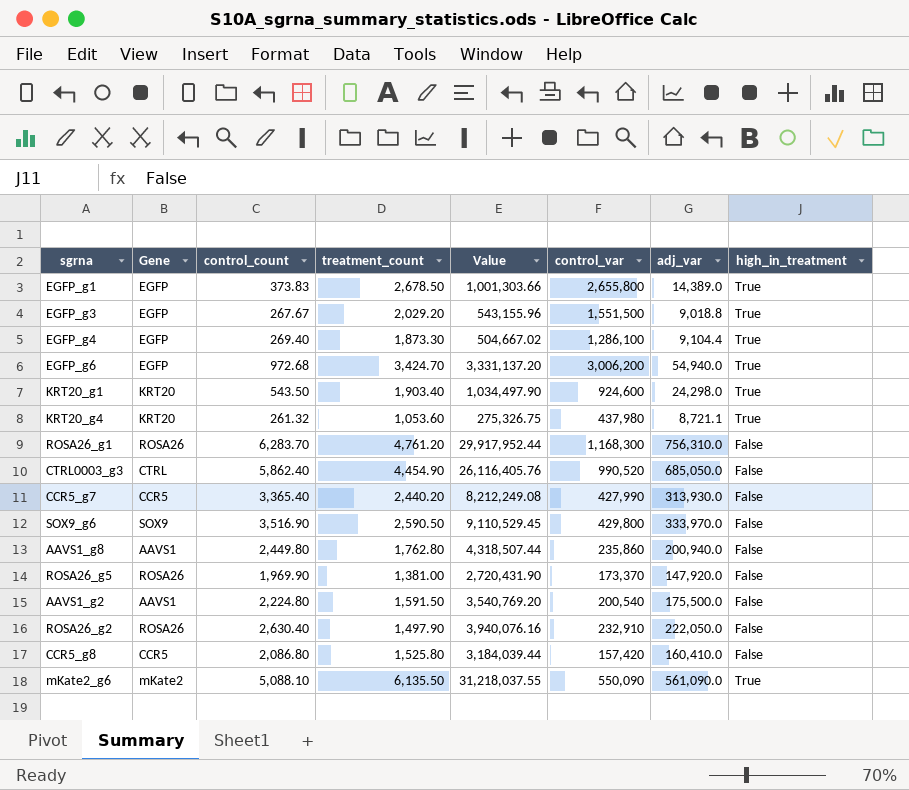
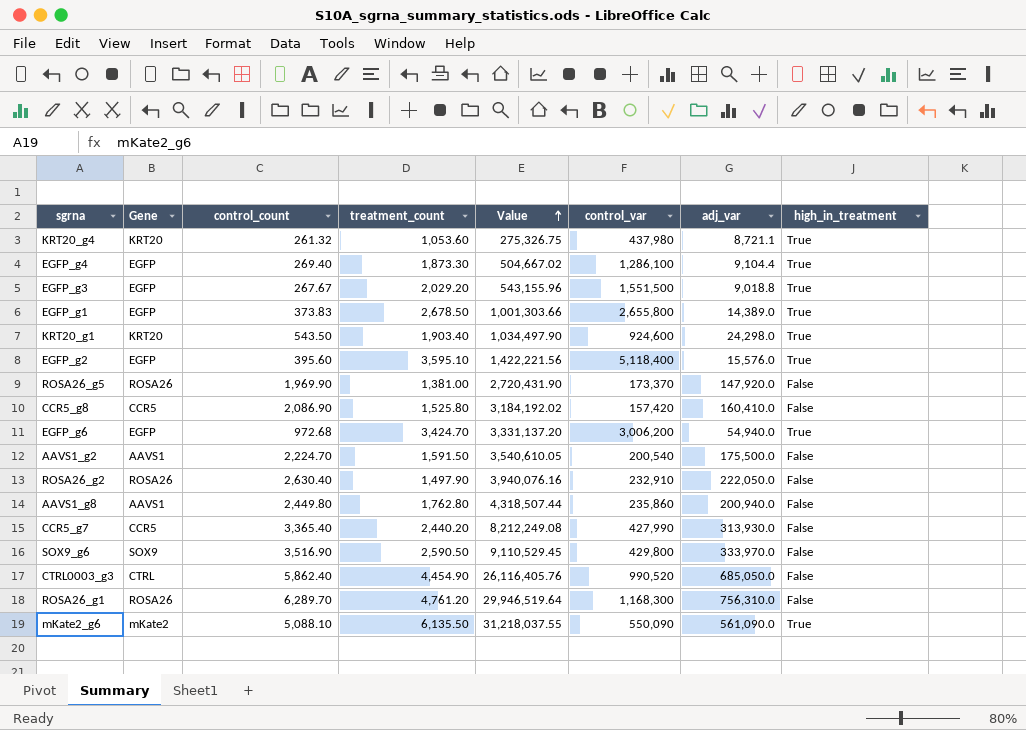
row order: none -> Value ascending
row EGFP_g2: none -> EGFP | 395.60 | 3,595.10 | 1,422,221.56 | 5,118,400 | 15,576.0 | True
CCR5_g8 | control_count: 2,086.80 -> 2,086.90
CCR5_g8 | Value: 3,184,039.44 -> 3,184,192.02
AAVS1_g2 | control_count: 2,224.80 -> 2,224.70
AAVS1_g2 | Value: 3,540,769.20 -> 3,540,610.05
ROSA26_g1 | control_count: 6,283.70 -> 6,289.70
ROSA26_g1 | Value: 29,917,952.44 -> 29,946,519.64

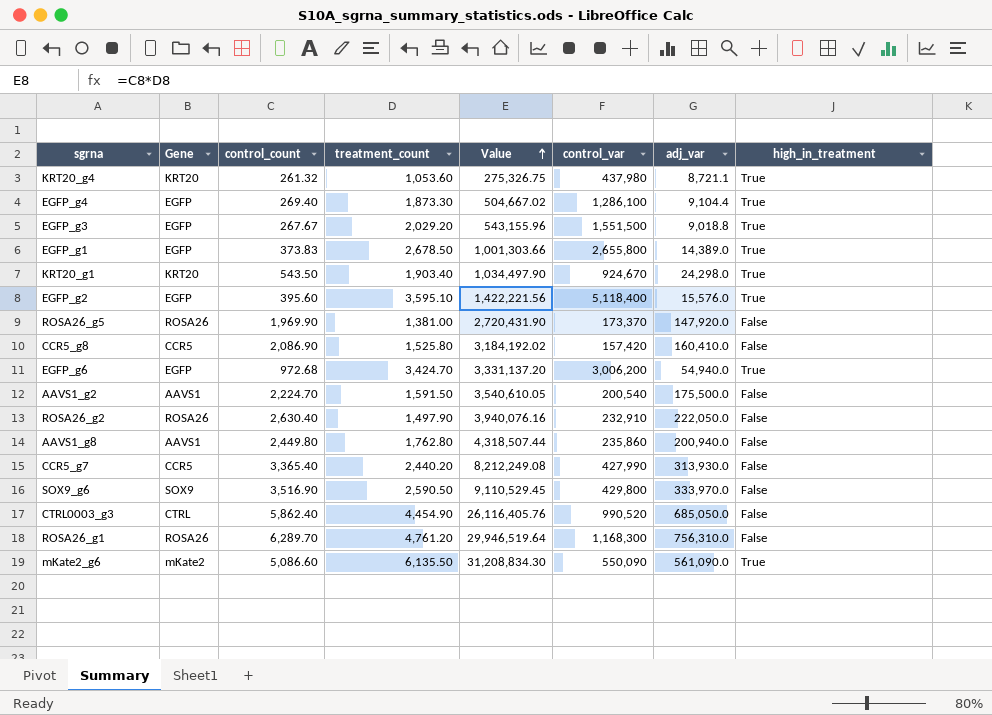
KRT20_g1 | control_var: 924,600 -> 924,670
mKate2_g6 | control_count: 5,088.10 -> 5,086.60
mKate2_g6 | Value: 31,218,037.55 -> 31,208,834.30

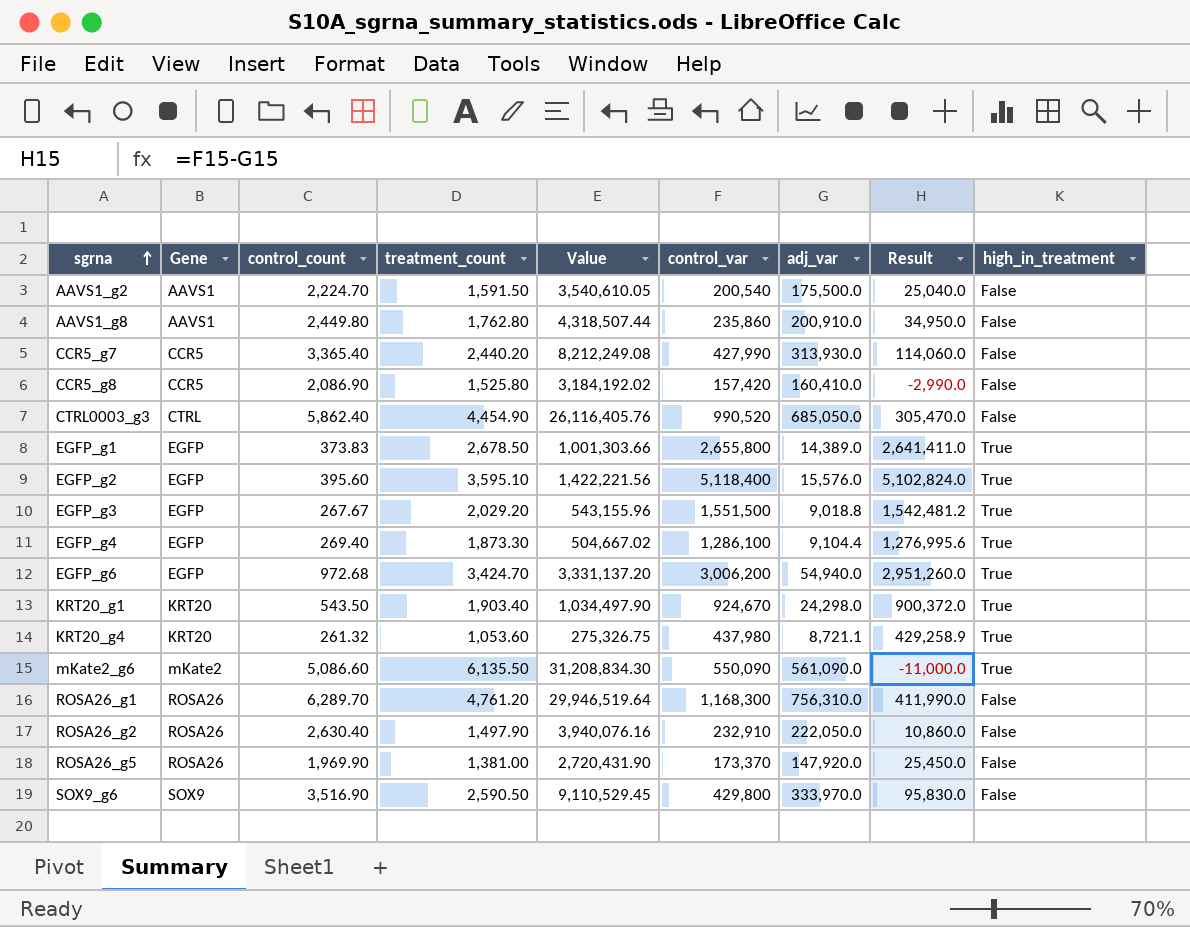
row order: Value ascending -> sgrna ascending
column Result | formula: none -> [control_var] - [adj_var]
AAVS1_g8 | adj_var: 200,940.0 -> 200,910.0

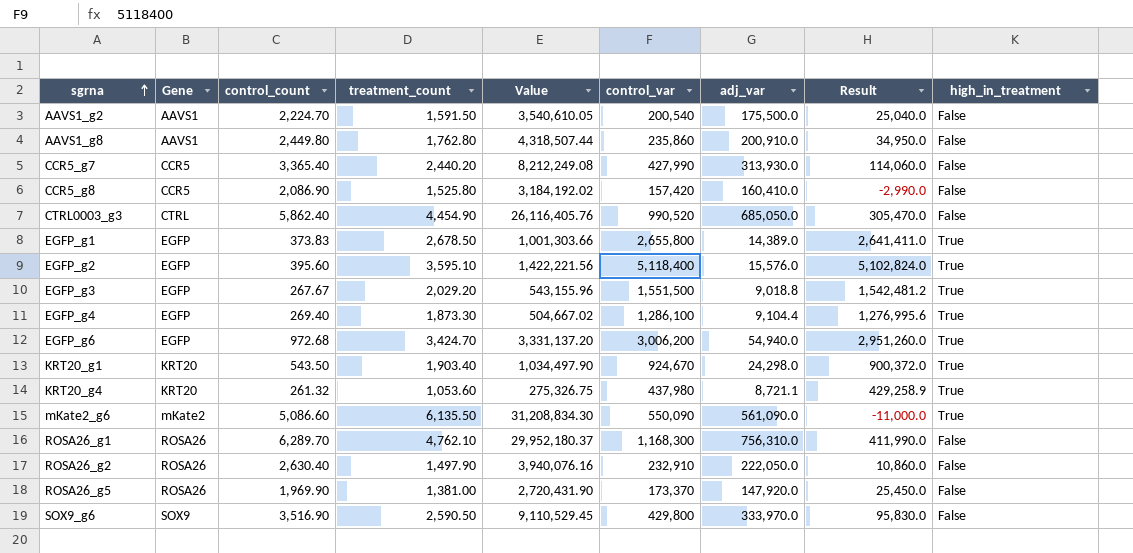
ROSA26_g1 | treatment_count: 4,761.20 -> 4,762.10
ROSA26_g1 | Value: 29,946,519.64 -> 29,952,180.37

